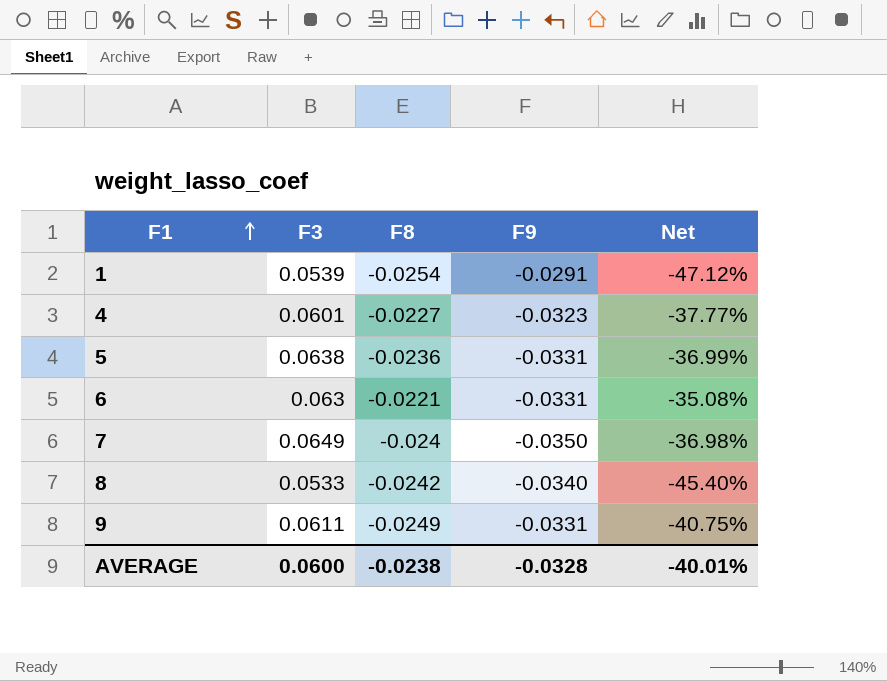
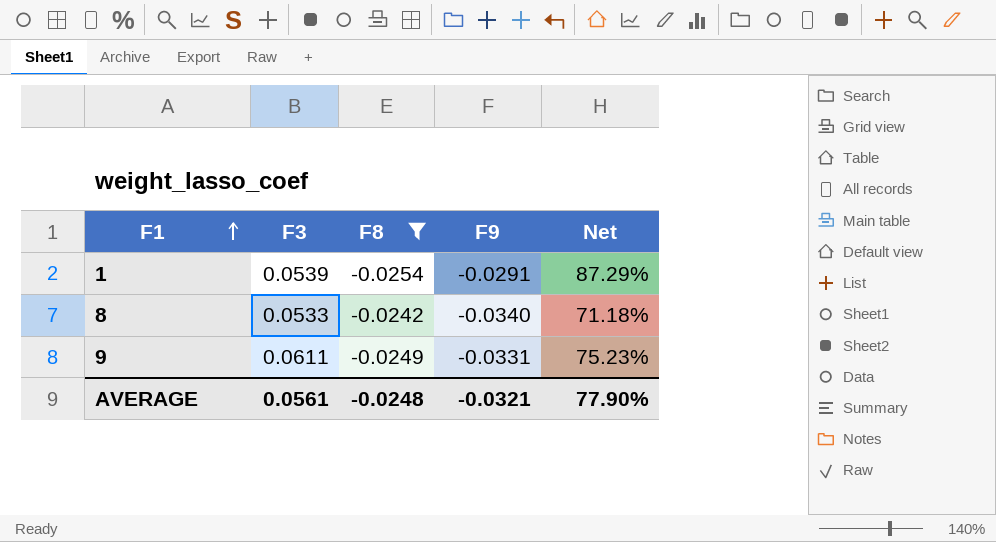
filter: none -> F8 <= -0.0242
column Net | formula: [F8] / [F3] -> [F8] / [F9]
AVERAGE | F3: 0.0600 -> 0.0561
AVERAGE | F8: -0.0238 -> -0.0248
AVERAGE | F9: -0.0328 -> -0.0321
AVERAGE | Net: -40.01% -> 77.90%

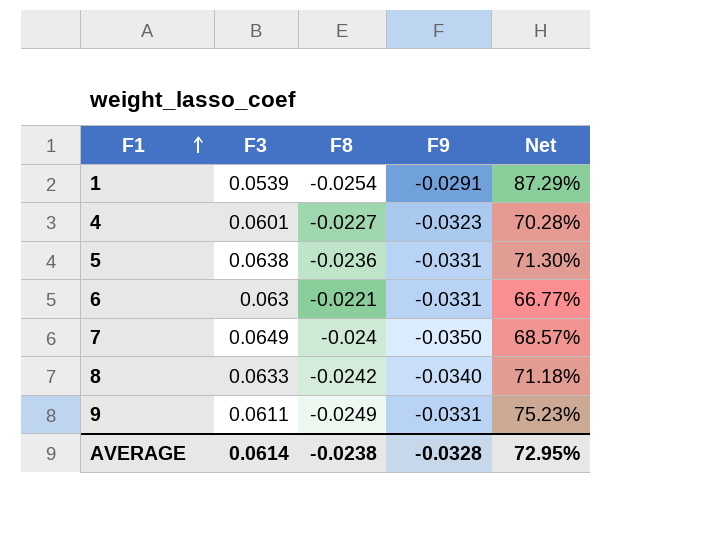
filter: F8 <= -0.0242 -> none
8 | F3: 0.0533 -> 0.0633
AVERAGE | F3: 0.0561 -> 0.0614
AVERAGE | F8: -0.0248 -> -0.0238
AVERAGE | F9: -0.0321 -> -0.0328
AVERAGE | Net: 77.90% -> 72.95%

